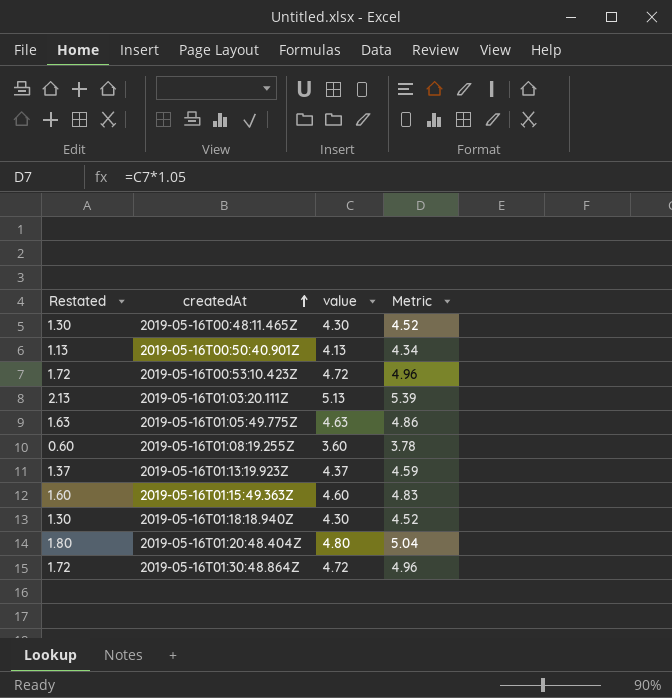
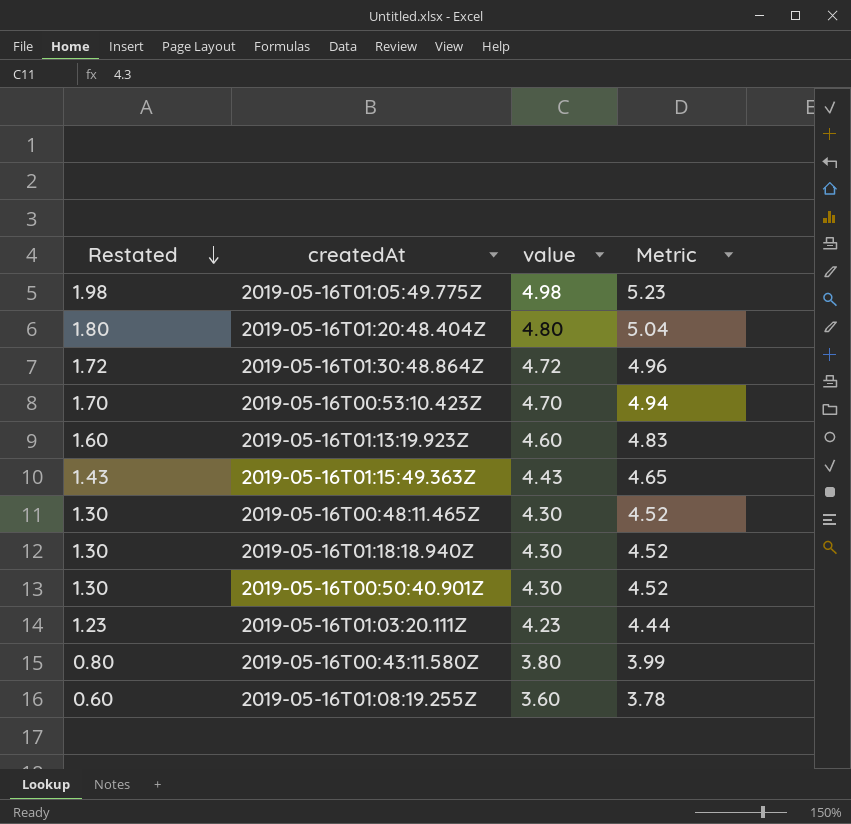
row order: createdAt ascending -> Restated descending
2019-05-16T01:05:49.775Z | Restated: 1.63 -> 1.98
2019-05-16T01:05:49.775Z | value: 4.63 -> 4.98
2019-05-16T01:05:49.775Z | Metric: 4.86 -> 5.23
2019-05-16T00:53:10.423Z | Restated: 1.72 -> 1.70
2019-05-16T00:53:10.423Z | value: 4.72 -> 4.70
2019-05-16T00:53:10.423Z | Metric: 4.96 -> 4.94
2019-05-16T01:13:19.923Z | Restated: 1.37 -> 1.60
2019-05-16T01:13:19.923Z | value: 4.37 -> 4.60
2019-05-16T01:13:19.923Z | Metric: 4.59 -> 4.83
2019-05-16T01:15:49.363Z | Restated: 1.60 -> 1.43
2019-05-16T01:15:49.363Z | value: 4.60 -> 4.43
2019-05-16T01:15:49.363Z | Metric: 4.83 -> 4.65
2019-05-16T00:50:40.901Z | Restated: 1.13 -> 1.30
2019-05-16T00:50:40.901Z | value: 4.13 -> 4.30
2019-05-16T00:50:40.901Z | Metric: 4.34 -> 4.52
2019-05-16T01:03:20.111Z | Restated: 2.13 -> 1.23
2019-05-16T01:03:20.111Z | value: 5.13 -> 4.23
2019-05-16T01:03:20.111Z | Metric: 5.39 -> 4.44
row 2019-05-16T00:43:11.580Z: none -> 0.80 | 3.80 | 3.99

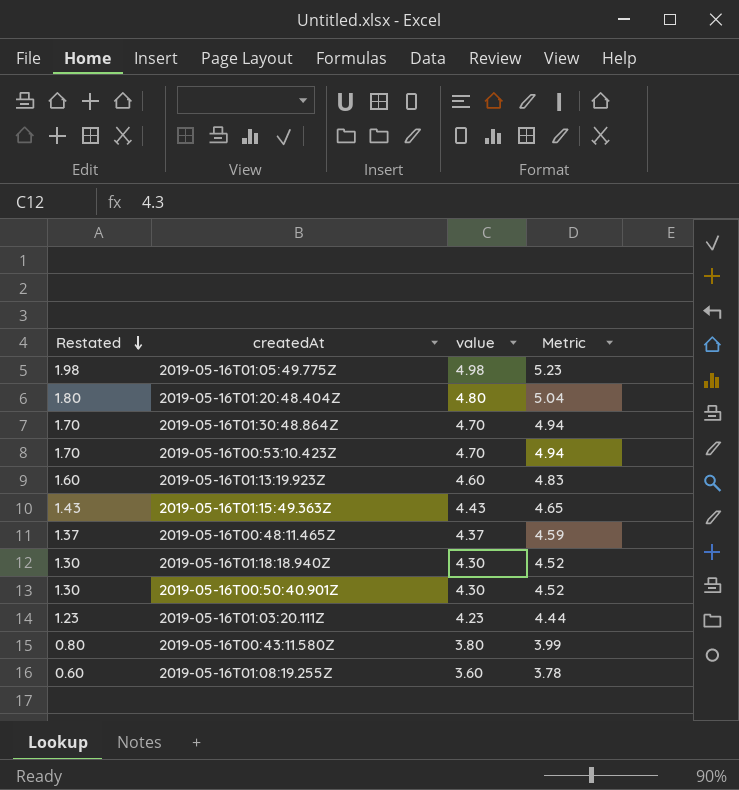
2019-05-16T01:30:48.864Z | Restated: 1.72 -> 1.70
2019-05-16T01:30:48.864Z | value: 4.72 -> 4.70
2019-05-16T01:30:48.864Z | Metric: 4.96 -> 4.94
2019-05-16T00:48:11.465Z | Restated: 1.30 -> 1.37
2019-05-16T00:48:11.465Z | value: 4.30 -> 4.37
2019-05-16T00:48:11.465Z | Metric: 4.52 -> 4.59

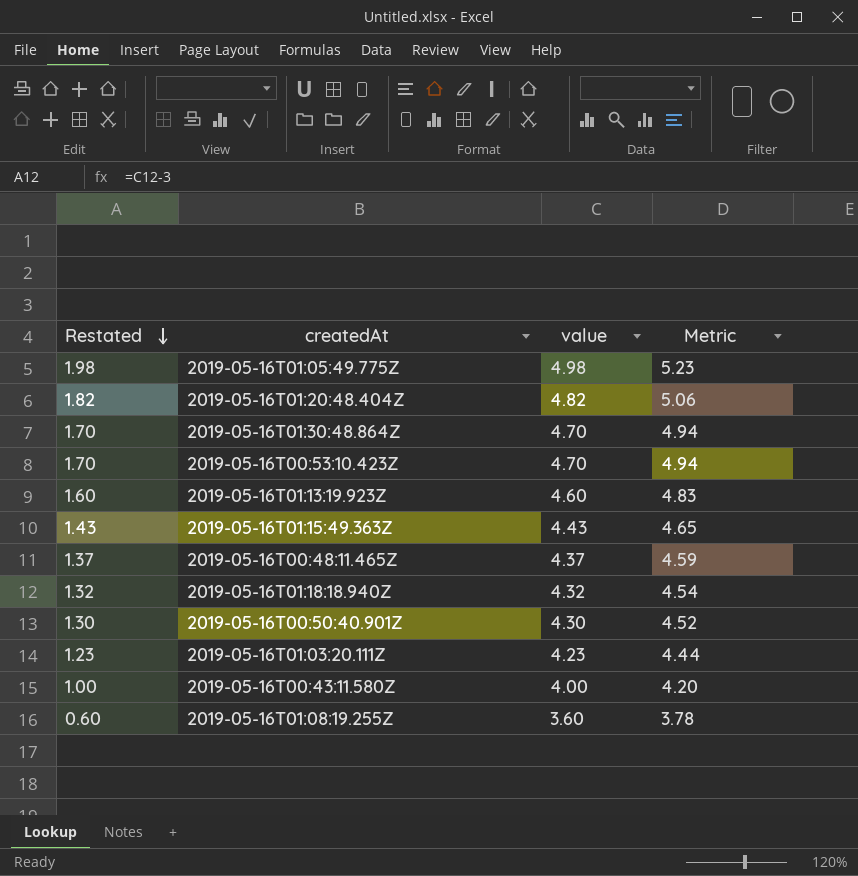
2019-05-16T01:20:48.404Z | Restated: 1.80 -> 1.82
2019-05-16T01:20:48.404Z | value: 4.80 -> 4.82
2019-05-16T01:20:48.404Z | Metric: 5.04 -> 5.06
2019-05-16T01:18:18.940Z | Restated: 1.30 -> 1.32
2019-05-16T01:18:18.940Z | value: 4.30 -> 4.32
2019-05-16T01:18:18.940Z | Metric: 4.52 -> 4.54
2019-05-16T00:43:11.580Z | Restated: 0.80 -> 1.00
2019-05-16T00:43:11.580Z | value: 3.80 -> 4.00
2019-05-16T00:43:11.580Z | Metric: 3.99 -> 4.20

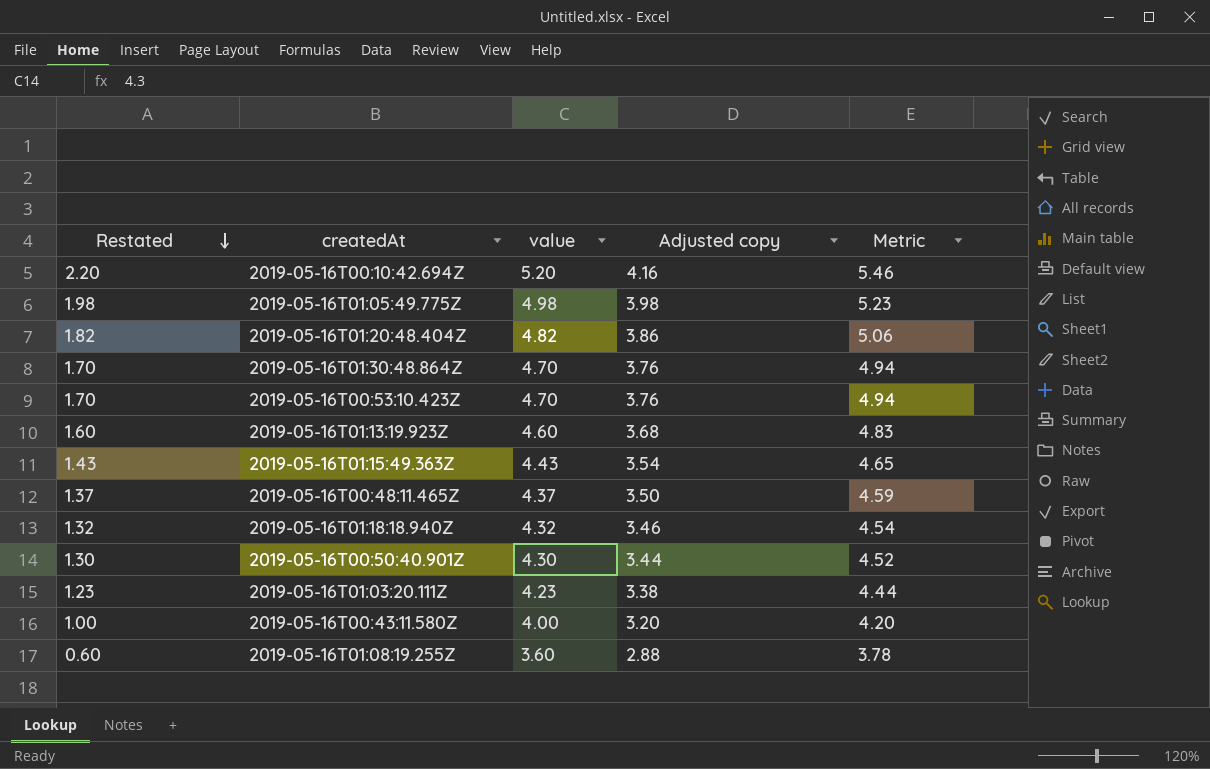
column Adjusted copy | formula: none -> [value] * 0.8
row 2019-05-16T00:10:42.694Z: none -> 2.20 | 5.20 | 4.16 | 5.46

